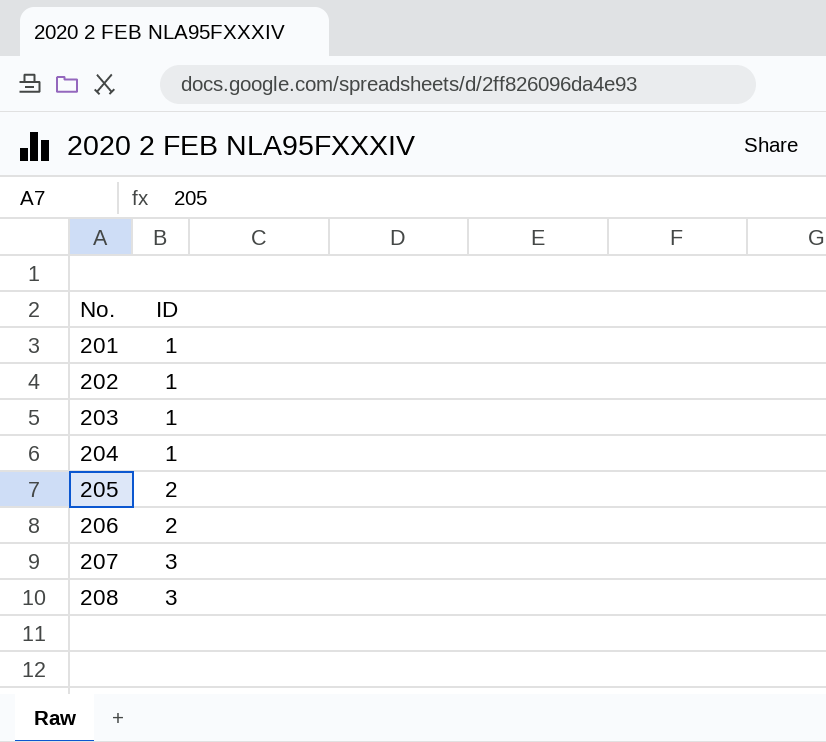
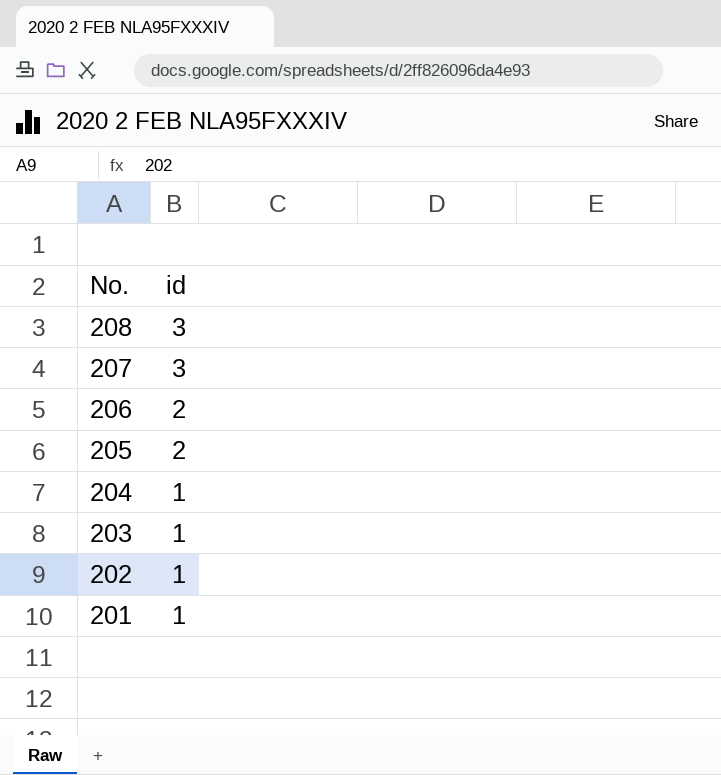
row order: No. ascending -> No. descending
column name: ID -> id

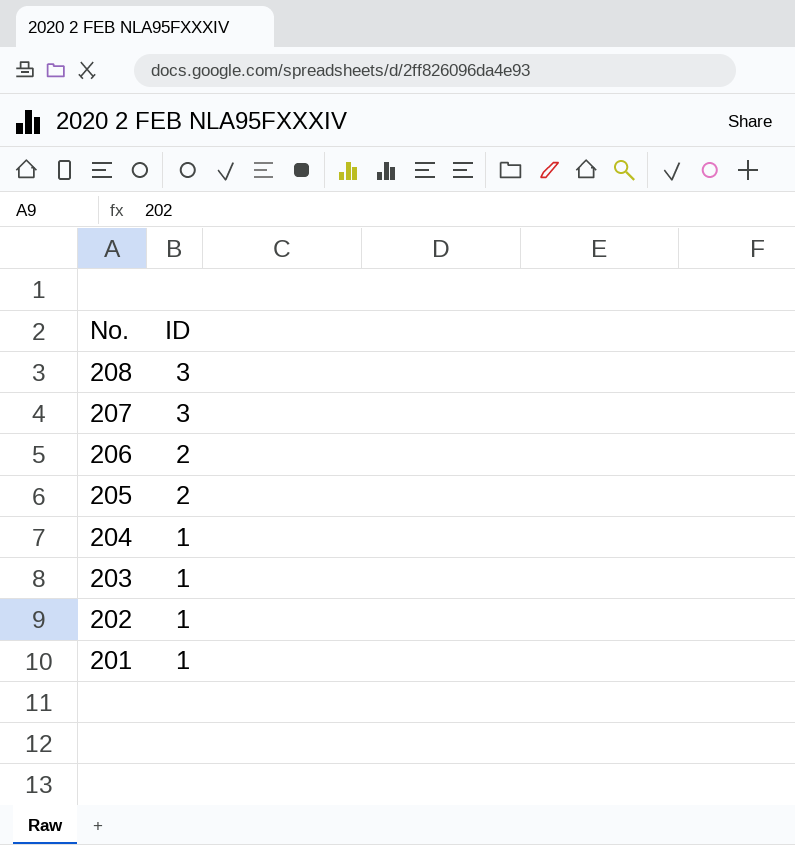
column name: id -> ID

